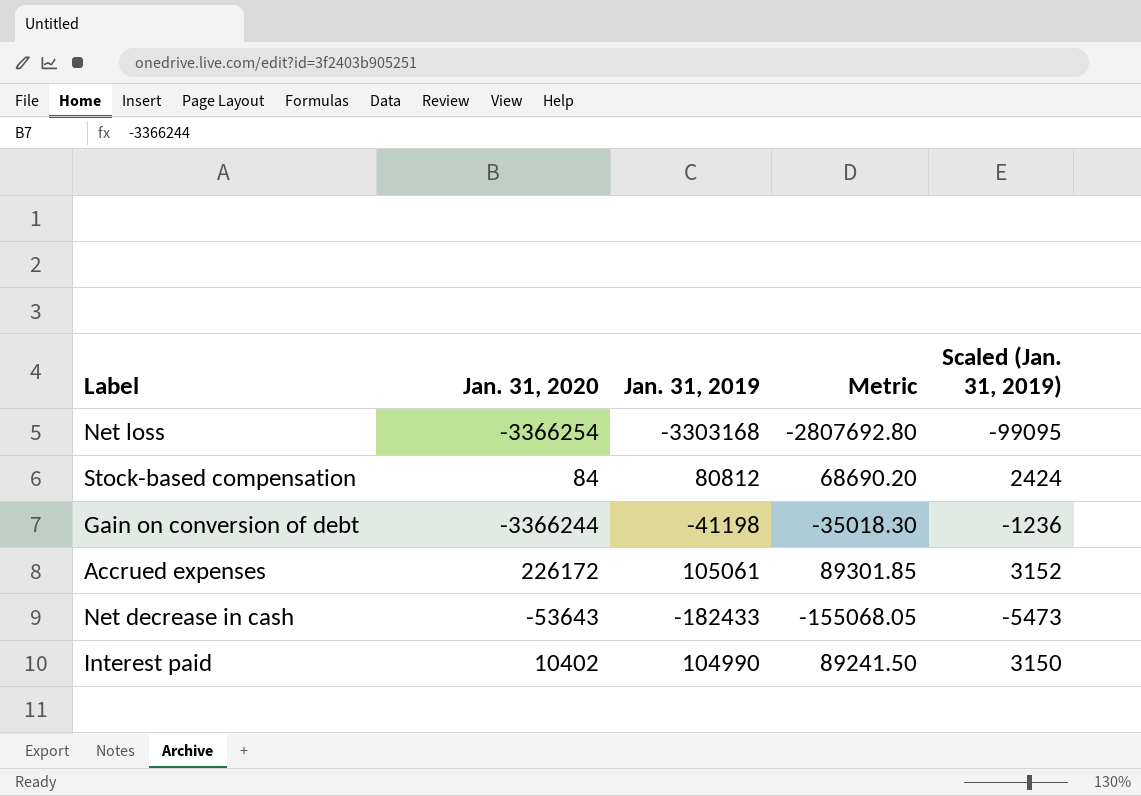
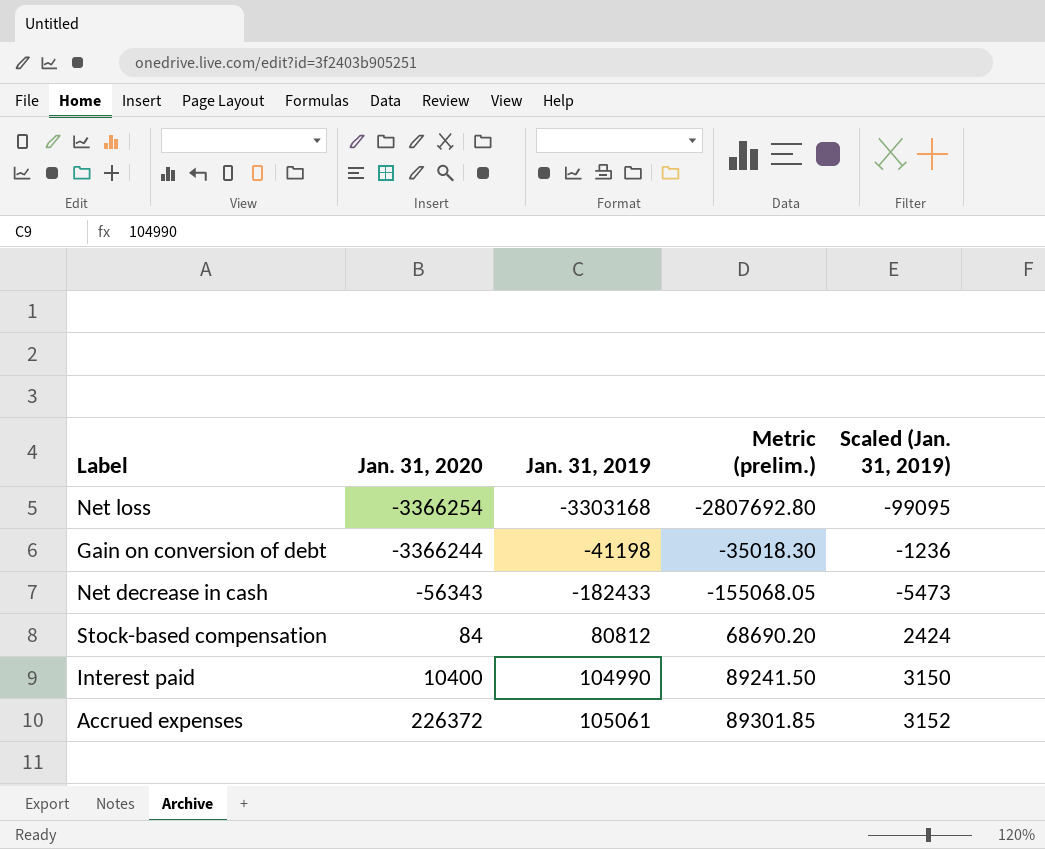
row order: none -> Jan. 31, 2020 ascending
column name: Metric -> Metric (prelim.)
Net decrease in cash | Jan. 31, 2020: -53643 -> -56343
Interest paid | Jan. 31, 2020: 10402 -> 10400
Accrued expenses | Jan. 31, 2020: 226172 -> 226372

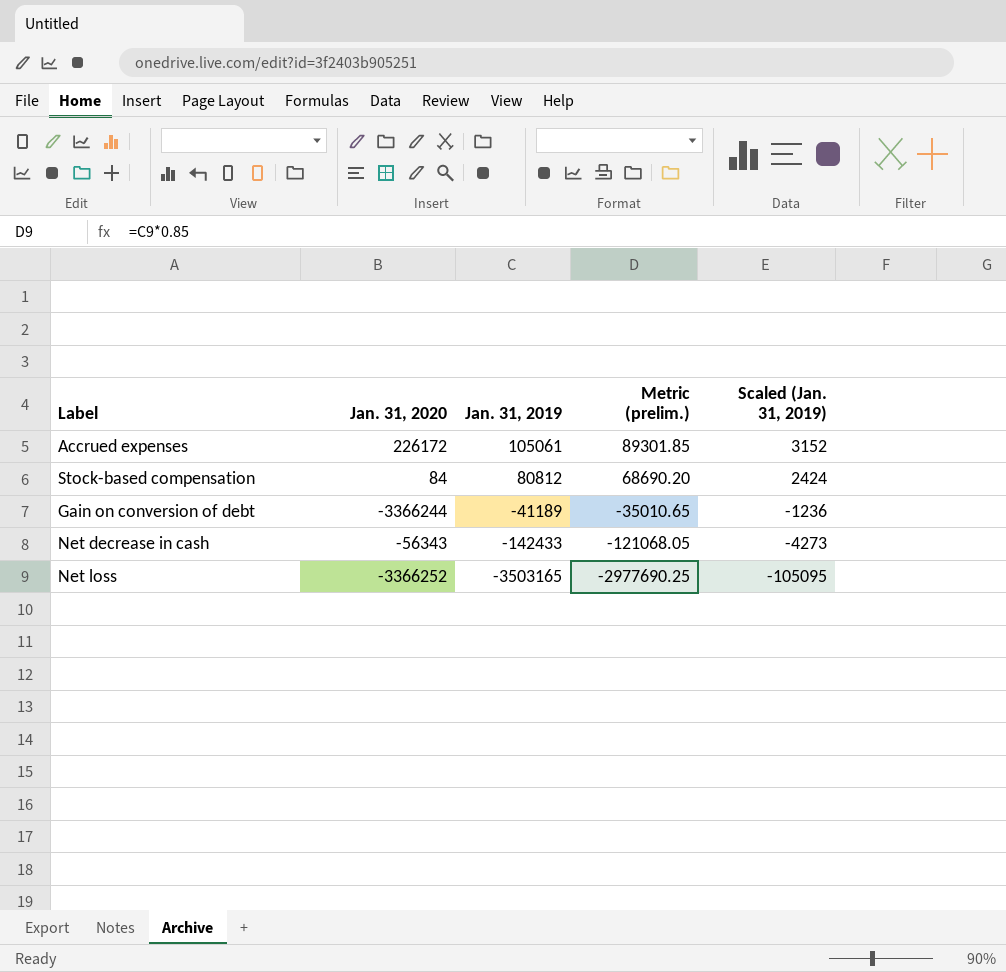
row order: Jan. 31, 2020 ascending -> Jan. 31, 2019 descending
row Interest paid: 10400 | 104990 | 89241.50 | 3150 -> none
Accrued expenses | Jan. 31, 2020: 226372 -> 226172
Gain on conversion of debt | Jan. 31, 2019: -41198 -> -41189
Gain on conversion of debt | Metric (prelim.): -35018.30 -> -35010.65
Net decrease in cash | Jan. 31, 2019: -182433 -> -142433
Net decrease in cash | Metric (prelim.): -155068.05 -> -121068.05
Net decrease in cash | Scaled (Jan. 31, 2019): -5473 -> -4273
Net loss | Jan. 31, 2020: -3366254 -> -3366252
Net loss | Jan. 31, 2019: -3303168 -> -3503165
Net loss | Metric (prelim.): -2807692.80 -> -2977690.25
Net loss | Scaled (Jan. 31, 2019): -99095 -> -105095

